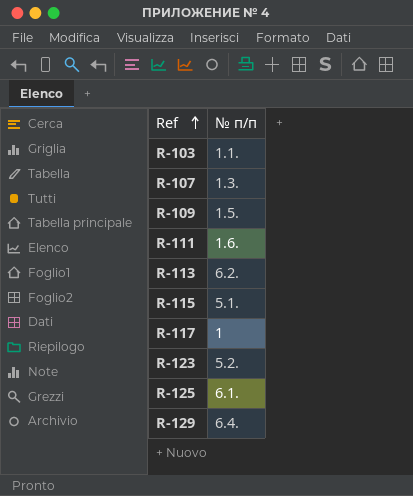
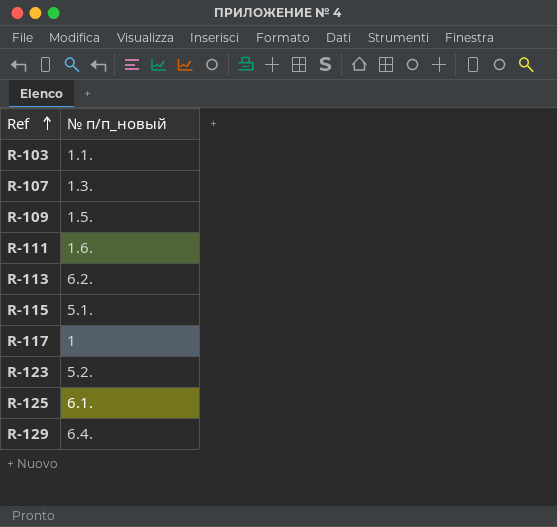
column name: № п/п -> № п/п_новый

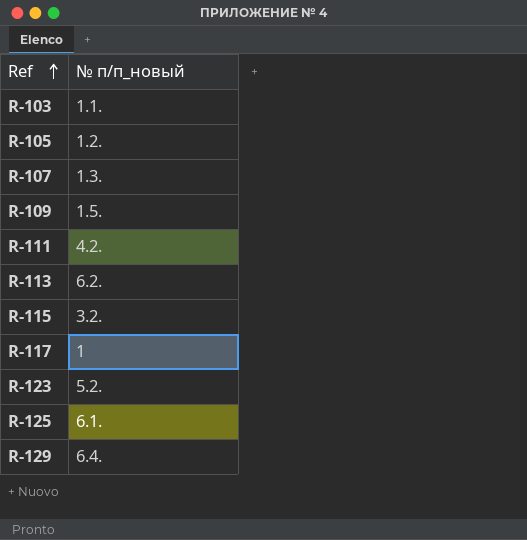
row R-105: none -> 1.2.
R-111 | № п/п_новый: 1.6. -> 4.2.
R-115 | № п/п_новый: 5.1. -> 3.2.

